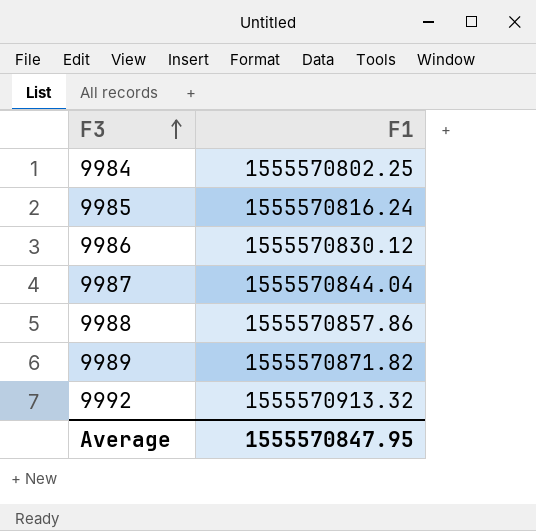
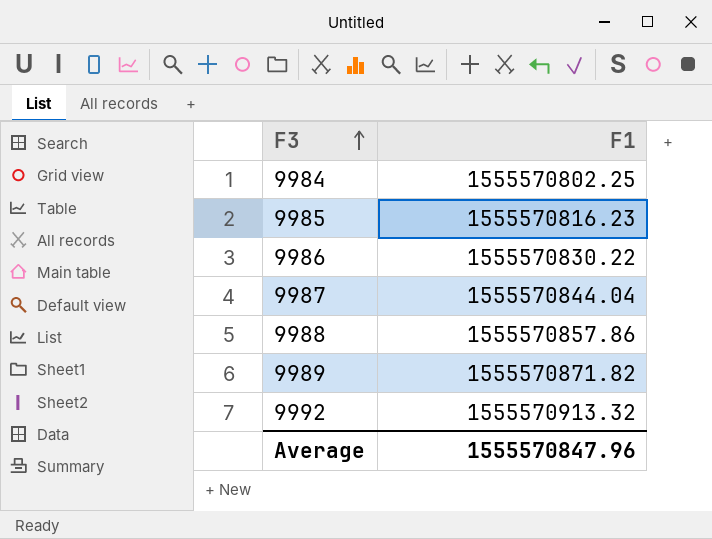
9985 | F1: 1555570816.24 -> 1555570816.23
9986 | F1: 1555570830.12 -> 1555570830.22
Average | F1: 1555570847.95 -> 1555570847.96

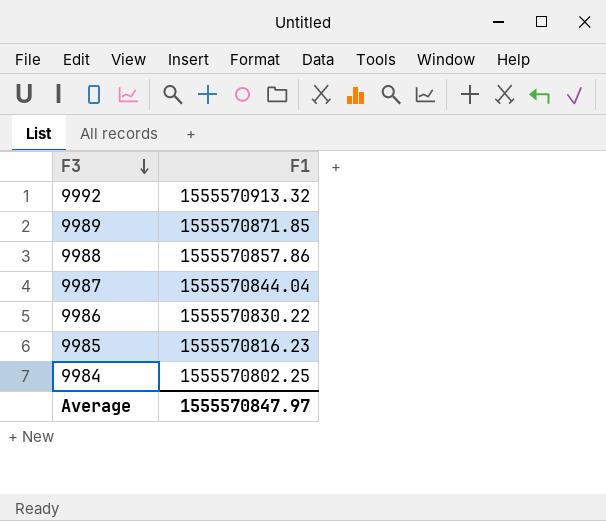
row order: F3 ascending -> F3 descending
9989 | F1: 1555570871.82 -> 1555570871.85
Average | F1: 1555570847.96 -> 1555570847.97

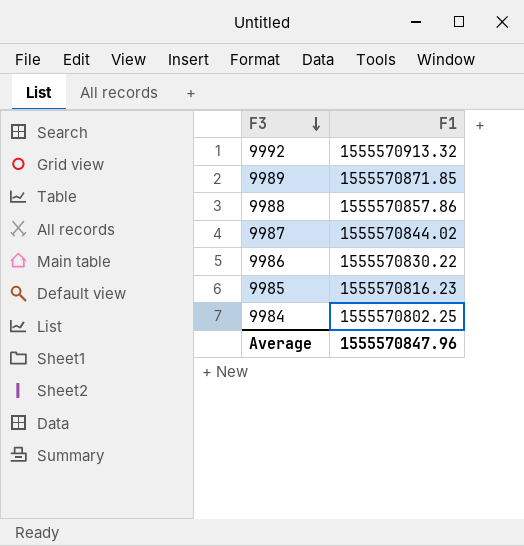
9987 | F1: 1555570844.04 -> 1555570844.02
Average | F1: 1555570847.97 -> 1555570847.96

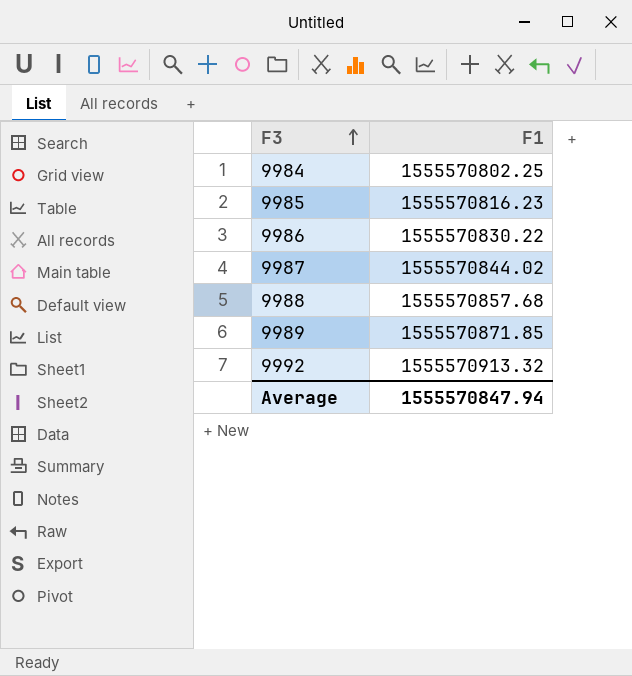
row order: F3 descending -> F3 ascending
9988 | F1: 1555570857.86 -> 1555570857.68
Average | F1: 1555570847.96 -> 1555570847.94

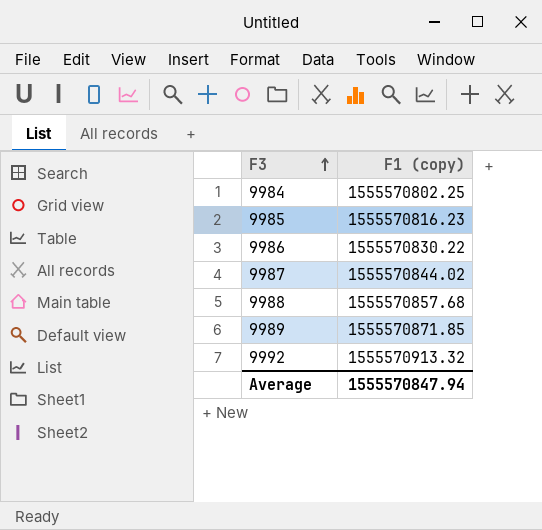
column name: F1 -> F1 (copy)

